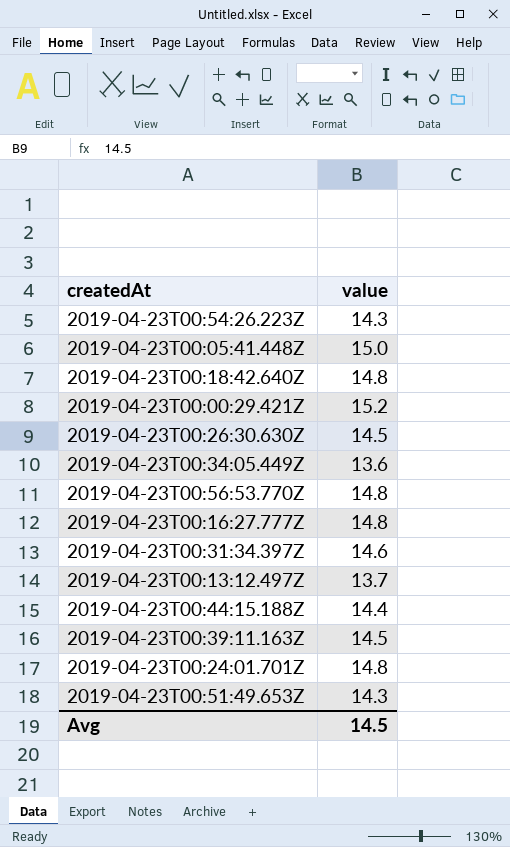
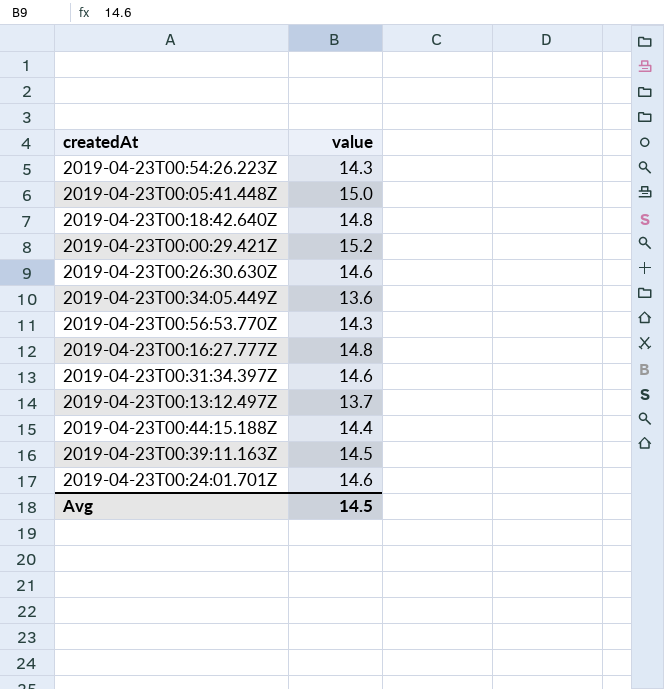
row 2019-04-23T00:51:49.653Z: 14.3 -> none
2019-04-23T00:26:30.630Z | value: 14.5 -> 14.6
2019-04-23T00:56:53.770Z | value: 14.8 -> 14.3
2019-04-23T00:24:01.701Z | value: 14.8 -> 14.6

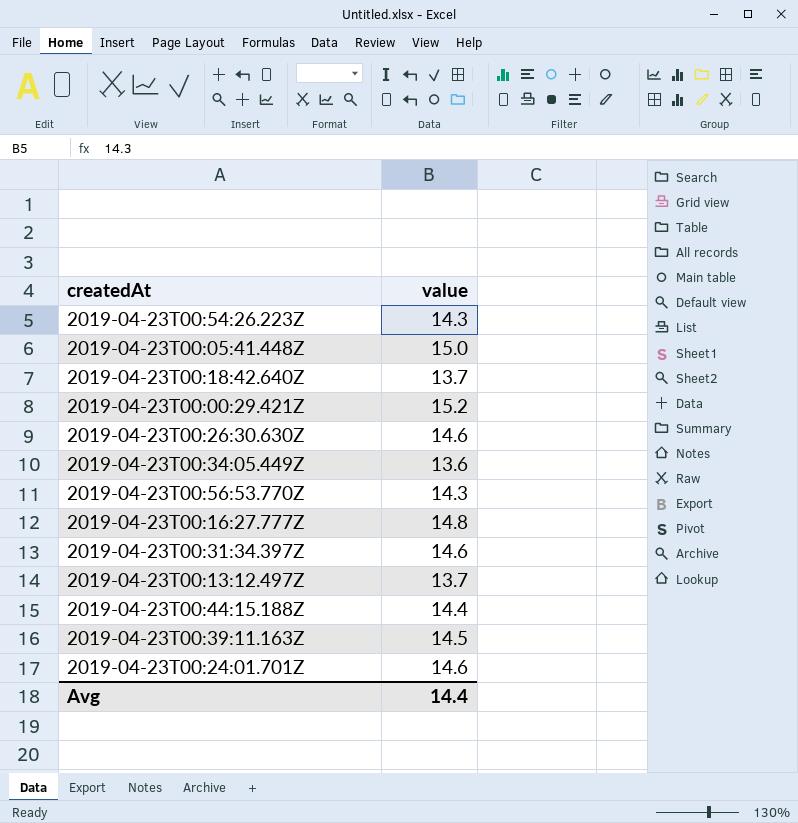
2019-04-23T00:18:42.640Z | value: 14.8 -> 13.7
Avg | value: 14.5 -> 14.4

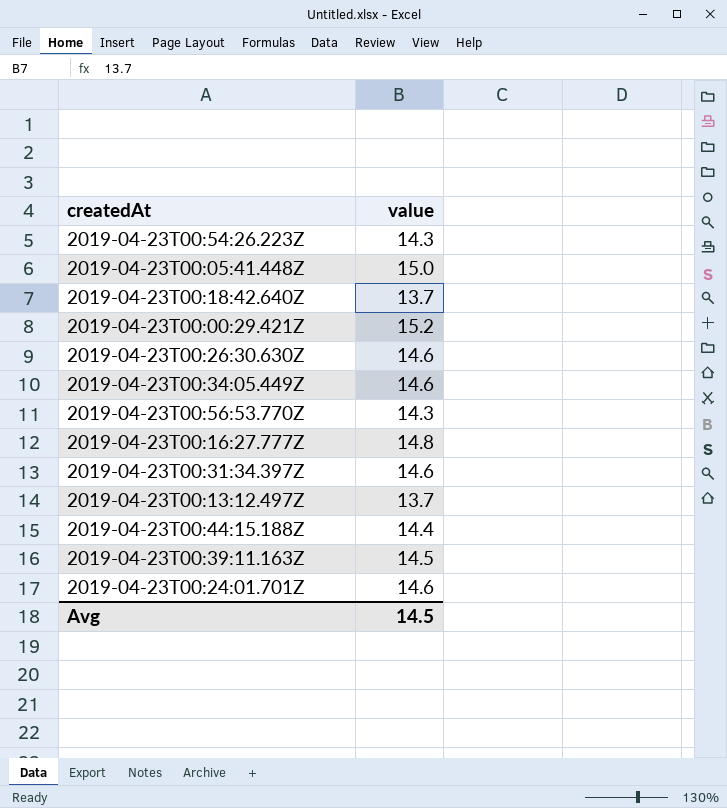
2019-04-23T00:34:05.449Z | value: 13.6 -> 14.6
Avg | value: 14.4 -> 14.5

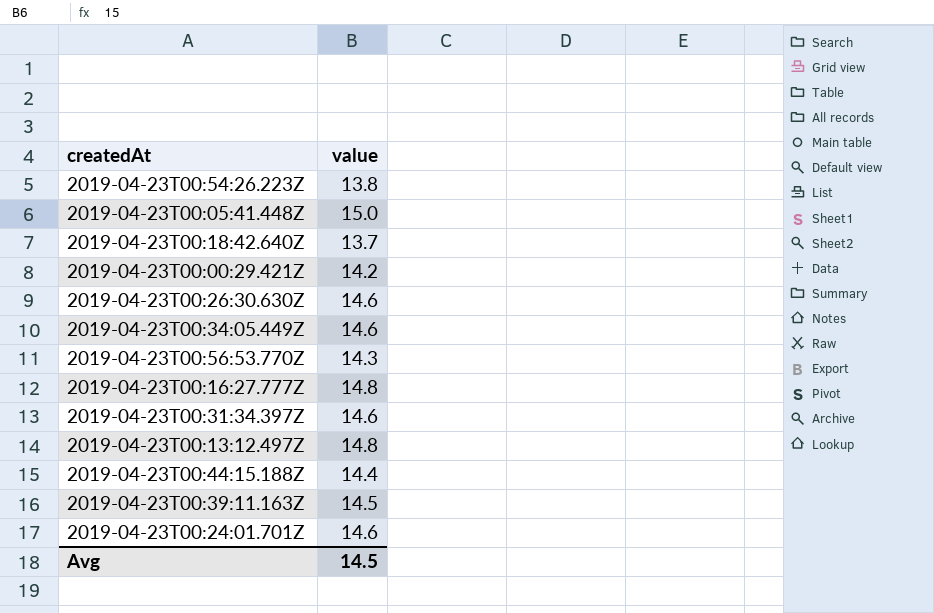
2019-04-23T00:54:26.223Z | value: 14.3 -> 13.8
2019-04-23T00:00:29.421Z | value: 15.2 -> 14.2
2019-04-23T00:13:12.497Z | value: 13.7 -> 14.8

